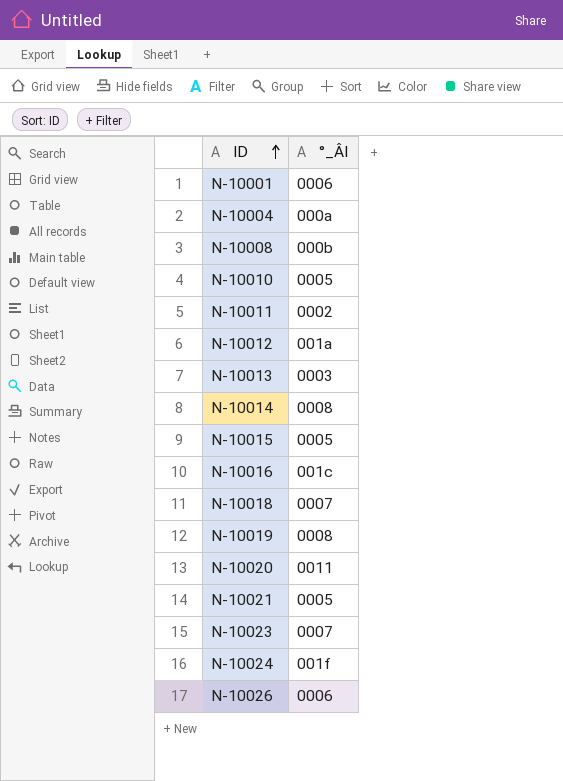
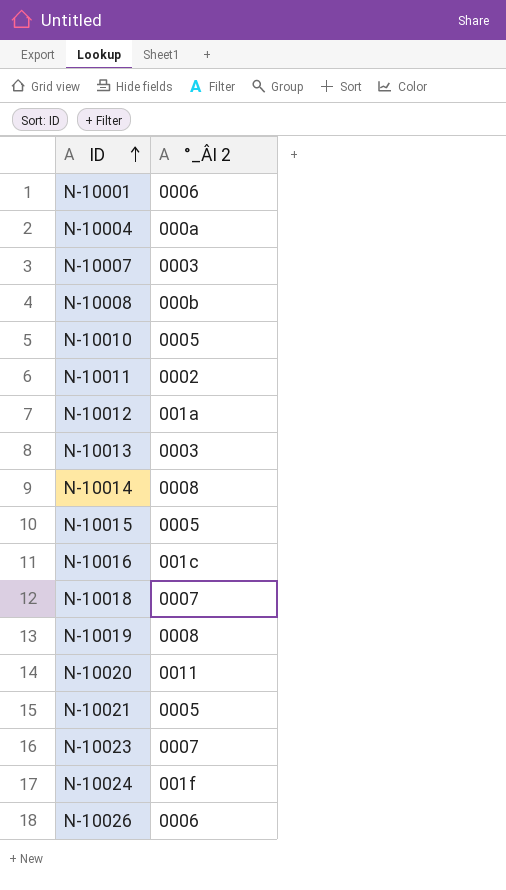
column name: °_ÂI -> °_ÂI 2
row N-10007: none -> 0003

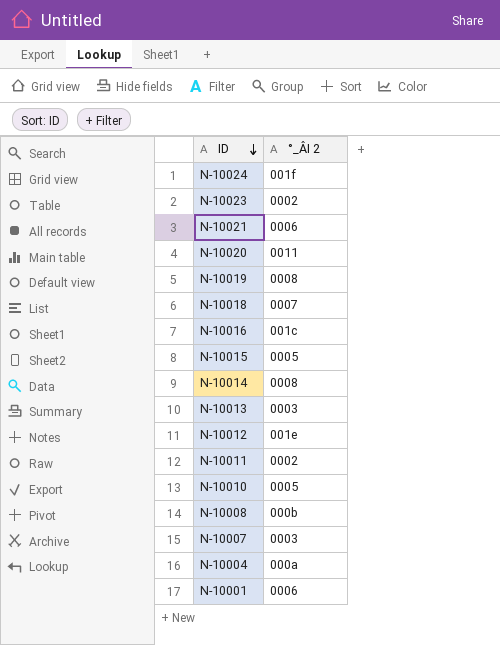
row order: ID ascending -> ID descending
row N-10026: 0006 -> none
N-10023 | °_ÂI 2: 0007 -> 0002
N-10021 | °_ÂI 2: 0005 -> 0006
N-10012 | °_ÂI 2: 001a -> 001e

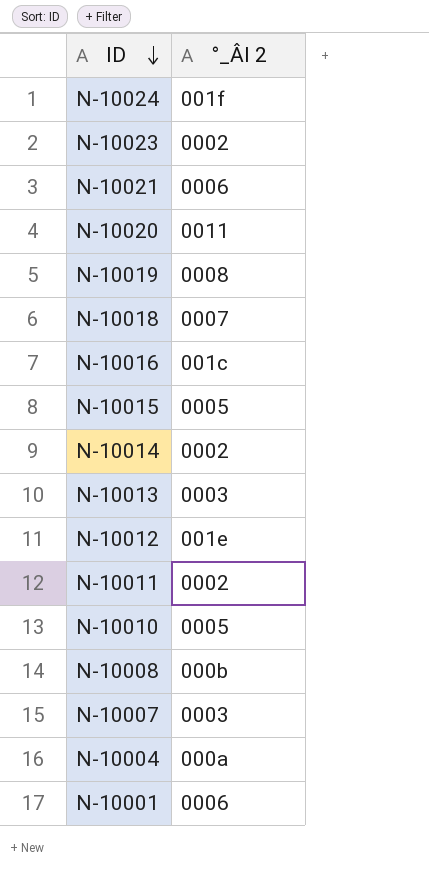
N-10014 | °_ÂI 2: 0008 -> 0002

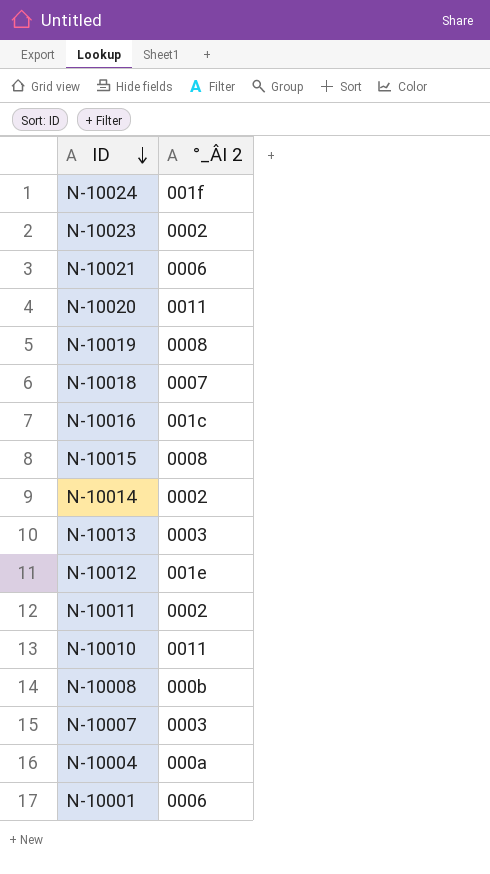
N-10015 | °_ÂI 2: 0005 -> 0008
N-10010 | °_ÂI 2: 0005 -> 0011

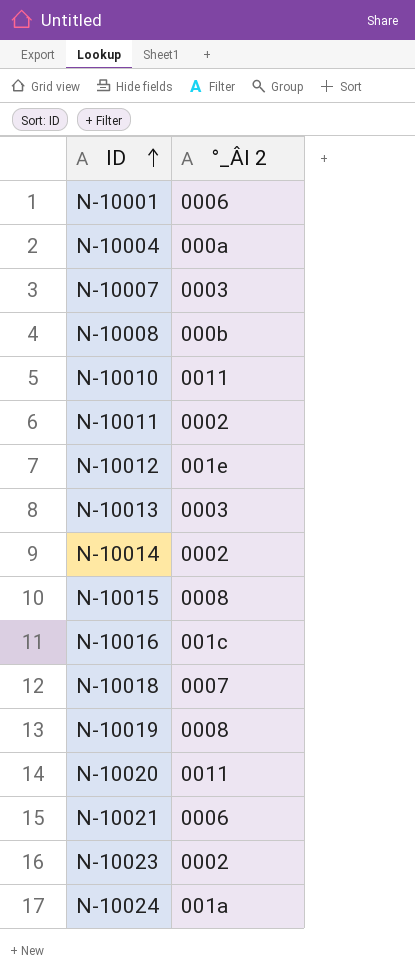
row order: ID descending -> ID ascending
N-10024 | °_ÂI 2: 001f -> 001a

